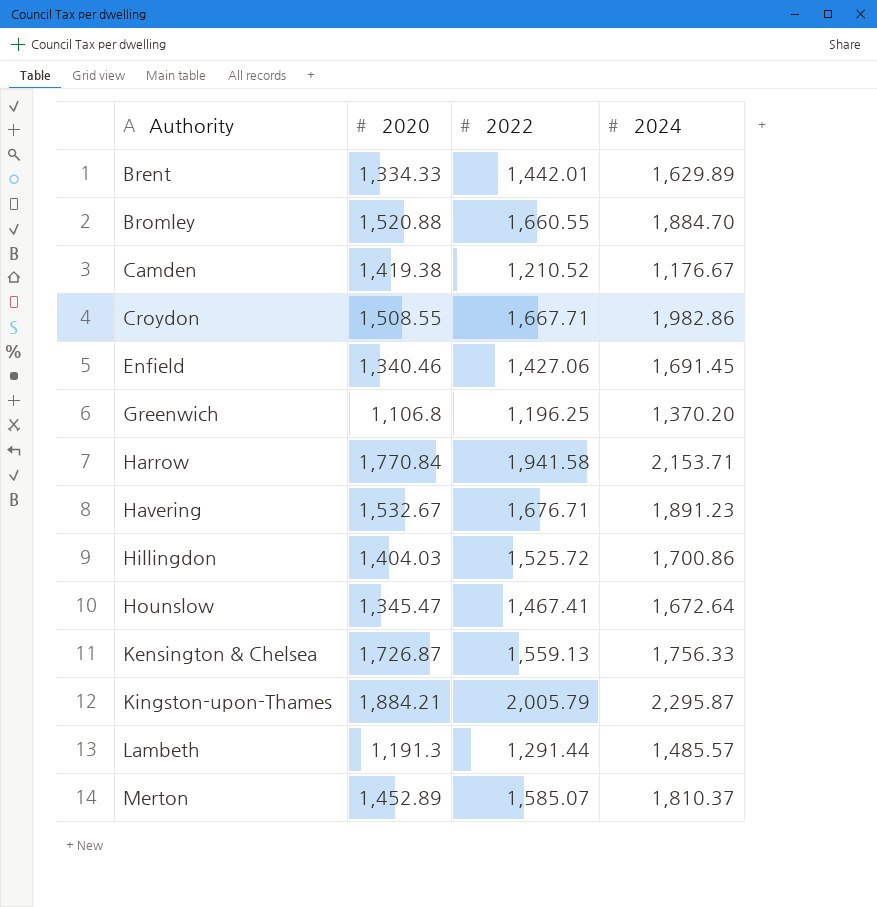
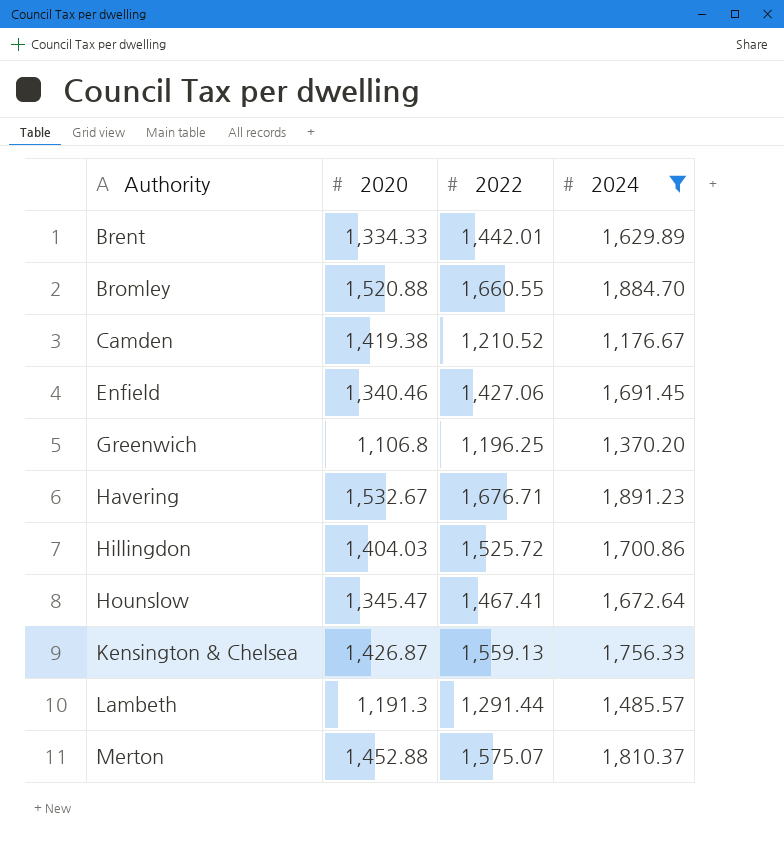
filter: none -> 2024 <= 1,891.23
Kensington & Chelsea | 2020: 1,726.87 -> 1,426.87
Merton | 2020: 1,452.89 -> 1,452.88
Merton | 2022: 1,585.07 -> 1,575.07

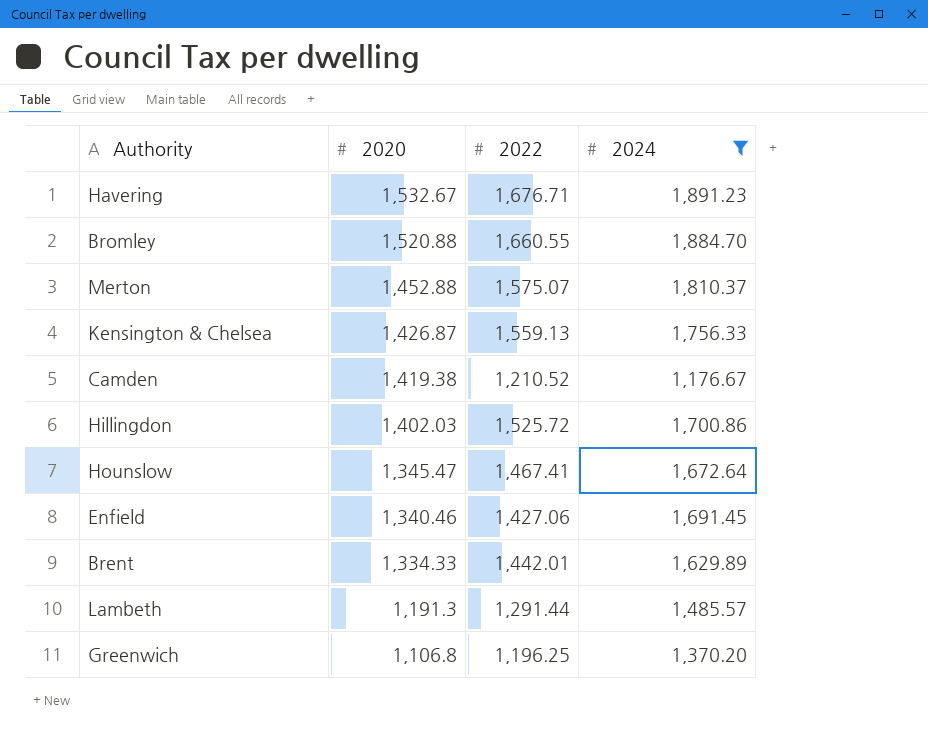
row order: Authority ascending -> 2020 descending
Hillingdon | 2020: 1,404.03 -> 1,402.03

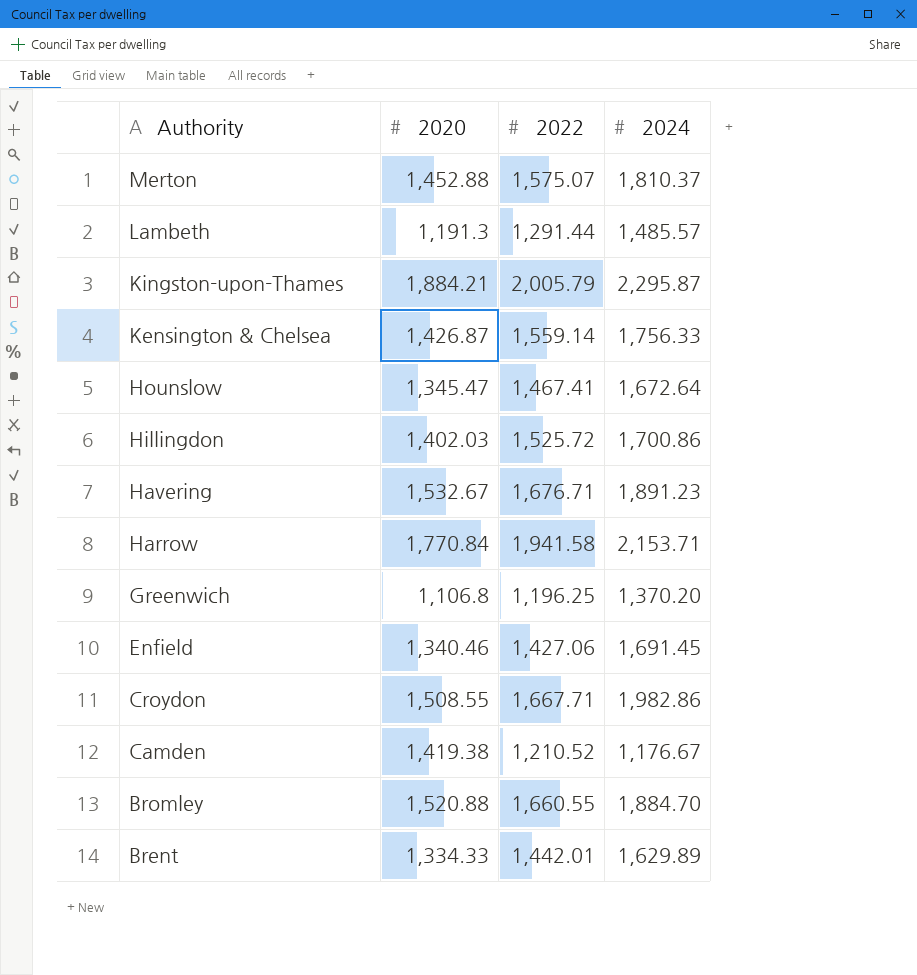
filter: 2024 <= 1,891.23 -> none
row order: 2020 descending -> Authority descending
Kensington & Chelsea | 2022: 1,559.13 -> 1,559.14

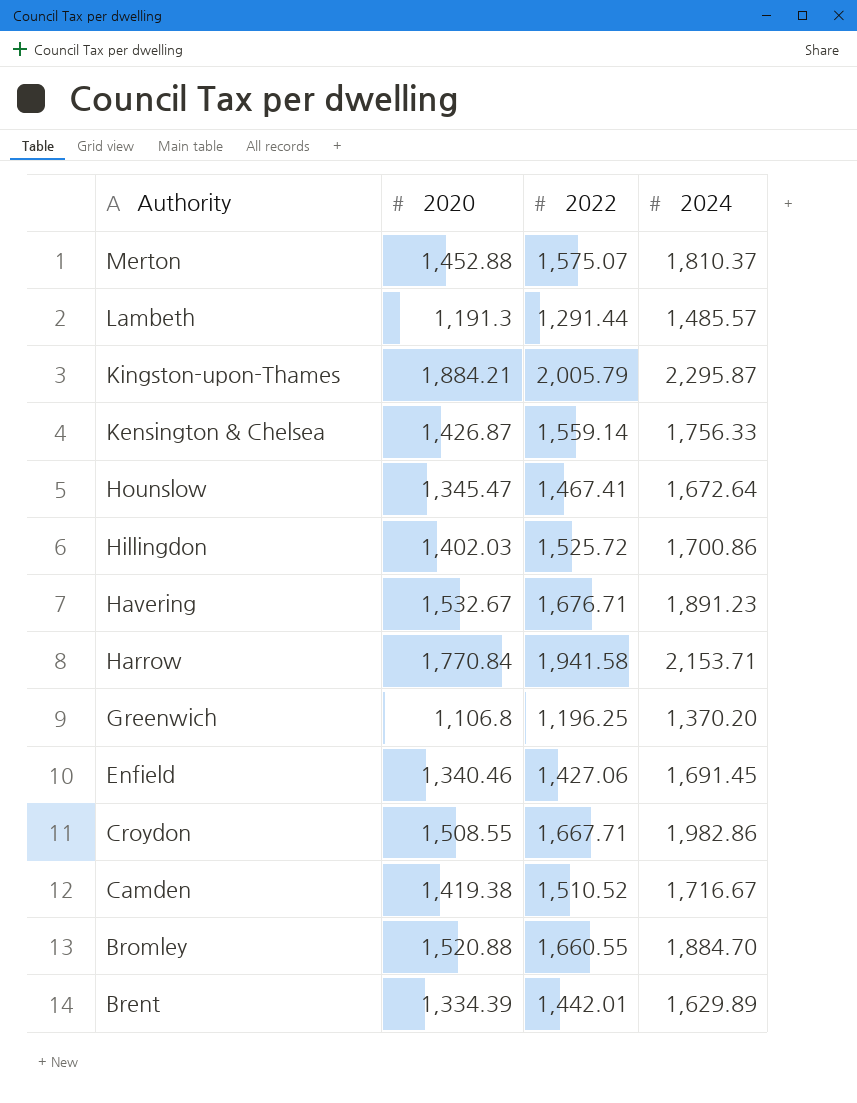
Camden | 2022: 1,210.52 -> 1,510.52
Camden | 2024: 1,176.67 -> 1,716.67
Brent | 2020: 1,334.33 -> 1,334.39

